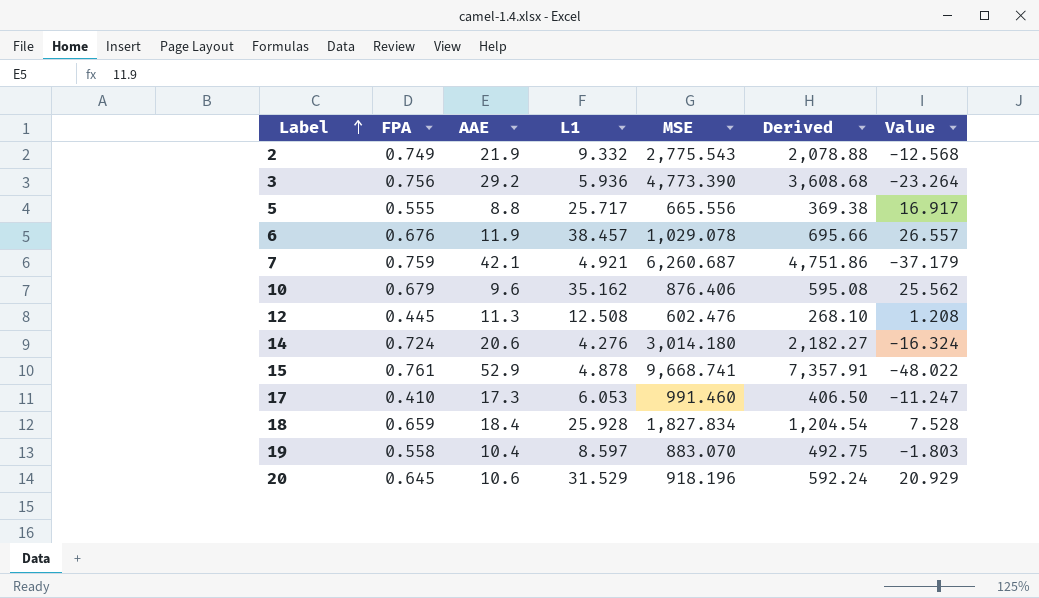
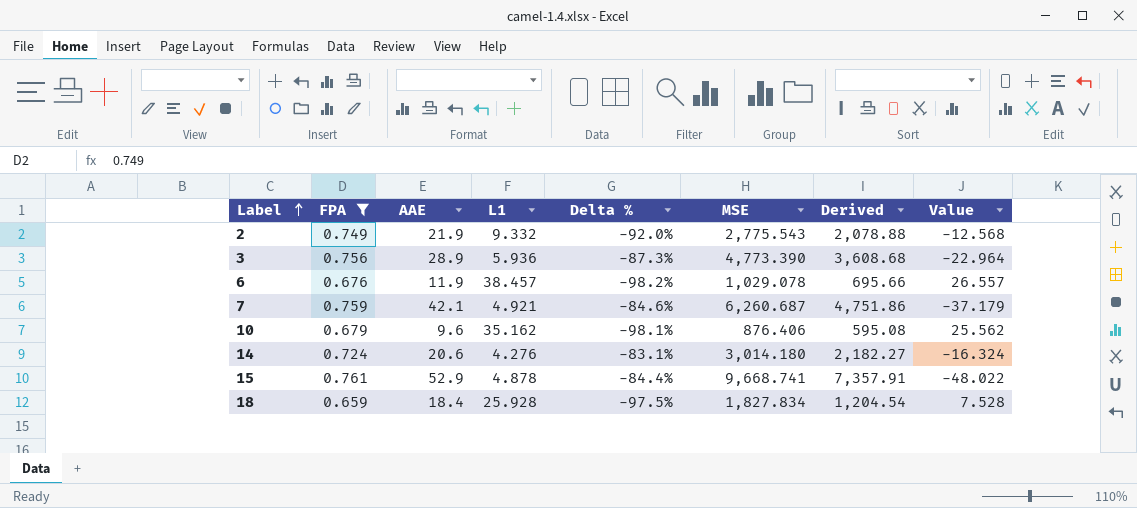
filter: none -> FPA >= 0.659
column Delta % | formula: none -> ([FPA] - [L1]) / [L1]
3 | AAE: 29.2 -> 28.9
3 | Value: -23.264 -> -22.964

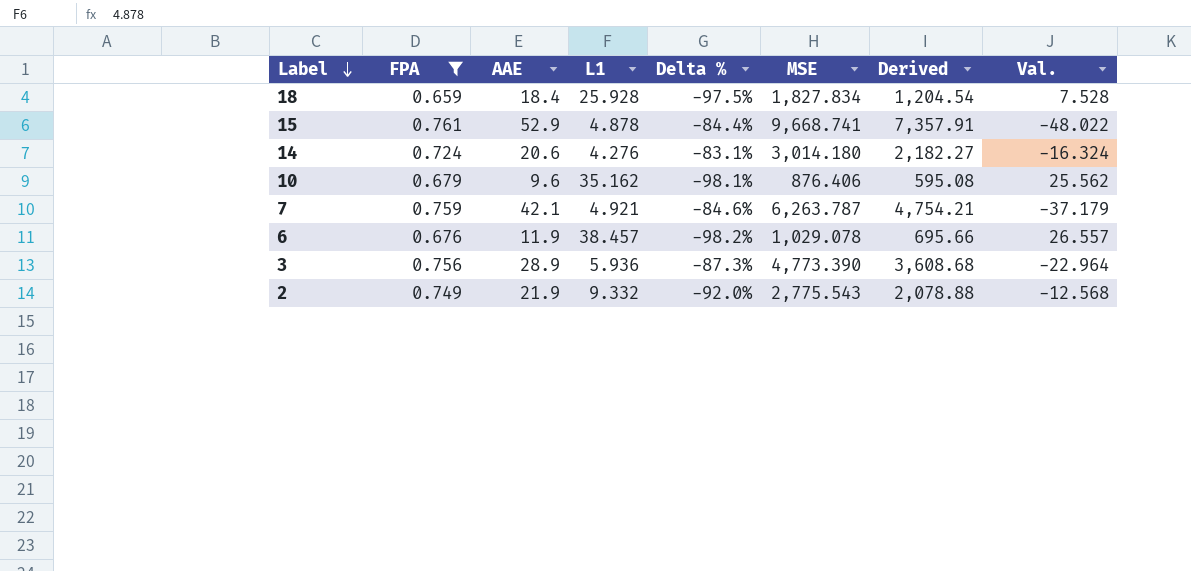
row order: Label ascending -> Label descending
column name: Value -> Val.
7 | MSE: 6,260.687 -> 6,263.787
7 | Derived: 4,751.86 -> 4,754.21

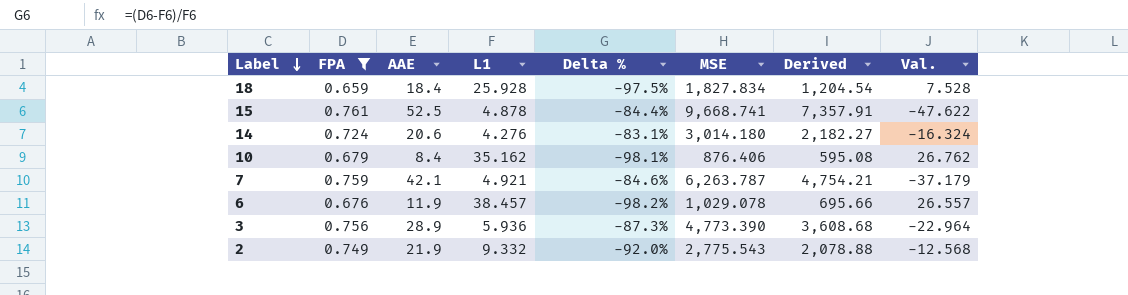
15 | AAE: 52.9 -> 52.5
15 | Val.: -48.022 -> -47.622
10 | AAE: 9.6 -> 8.4
10 | Val.: 25.562 -> 26.762

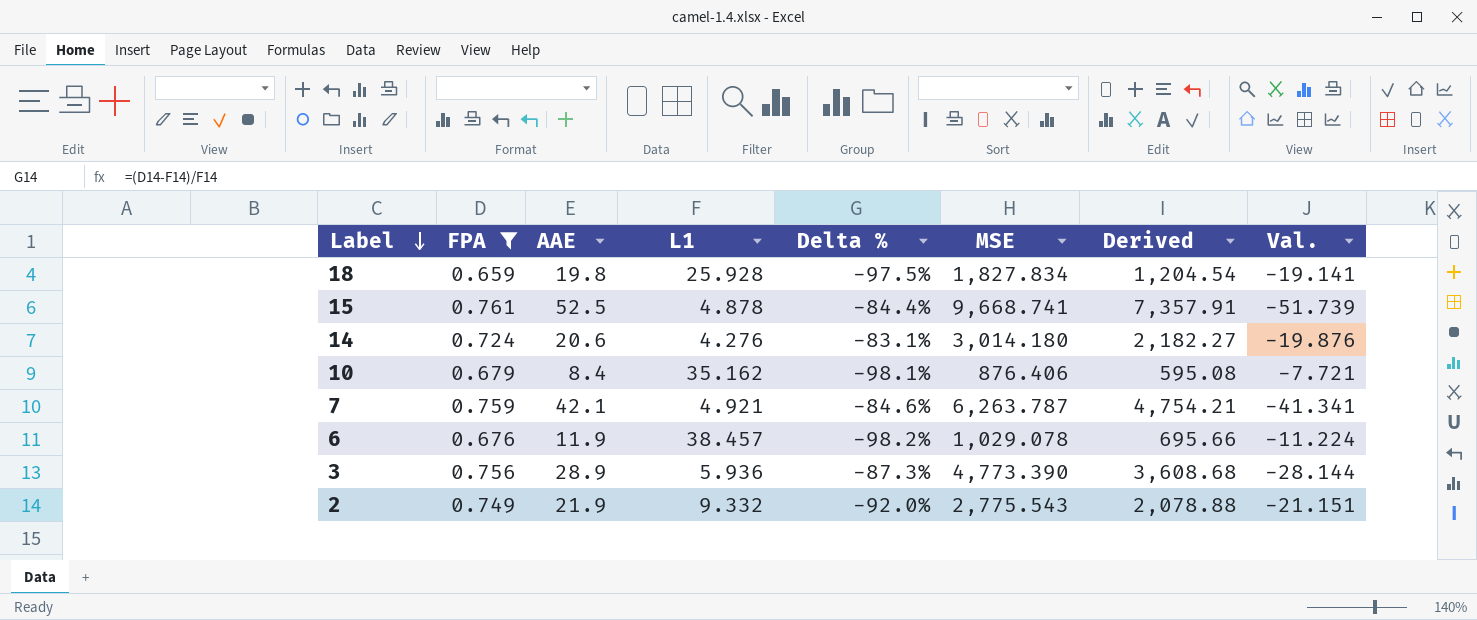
column Val. | formula: [L1] - [AAE] -> [FPA] - [AAE]
18 | AAE: 18.4 -> 19.8

